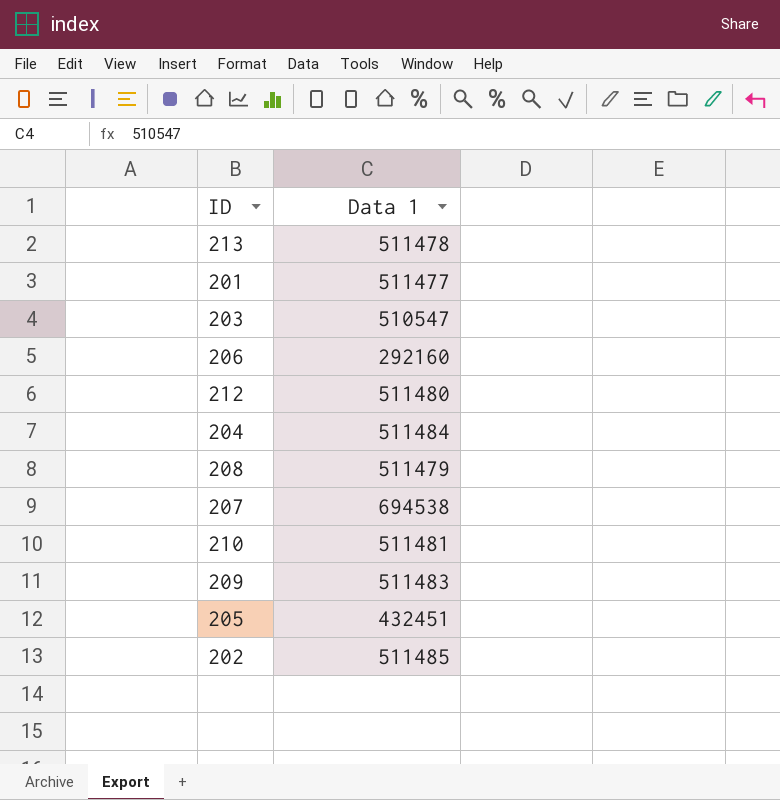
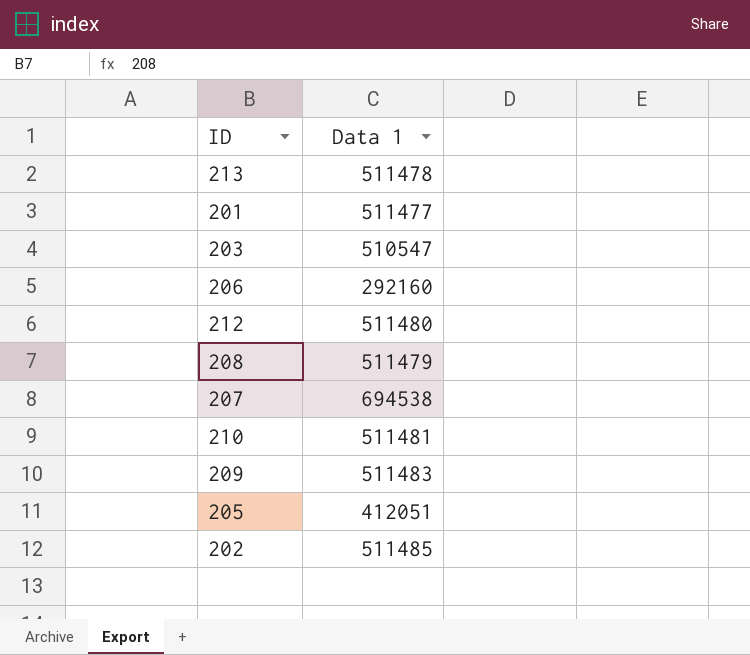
row 204: 511484 -> none
205 | Data 1: 432451 -> 412051

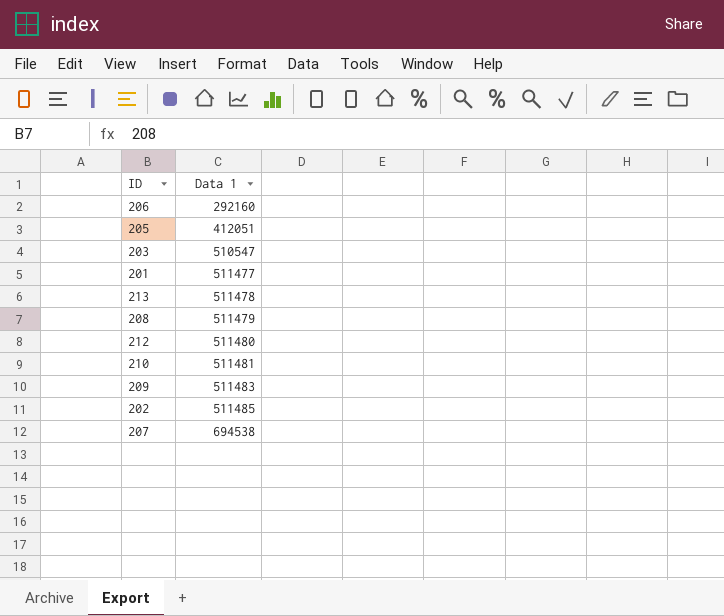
row order: none -> Data 1 ascending

